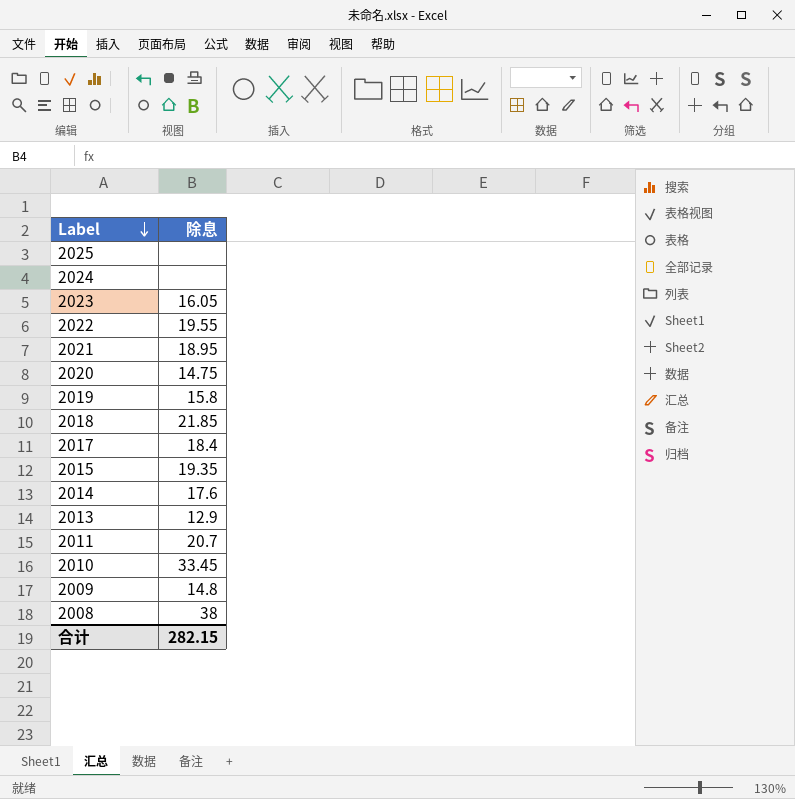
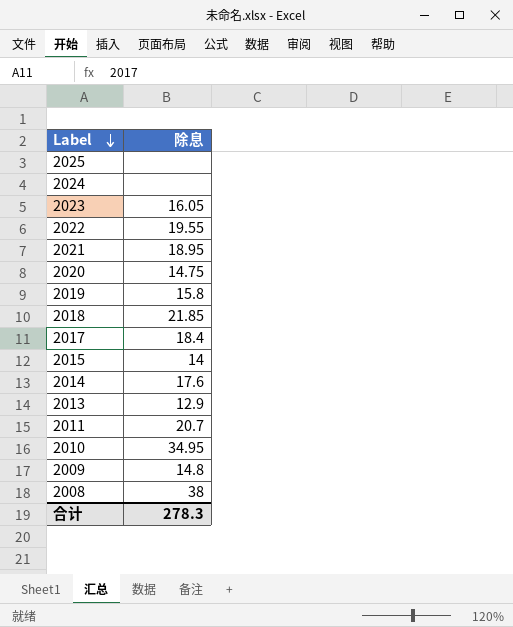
2015 | 除息: 19.35 -> 14
2010 | 除息: 33.45 -> 34.95
合计 | 除息: 282.15 -> 278.3

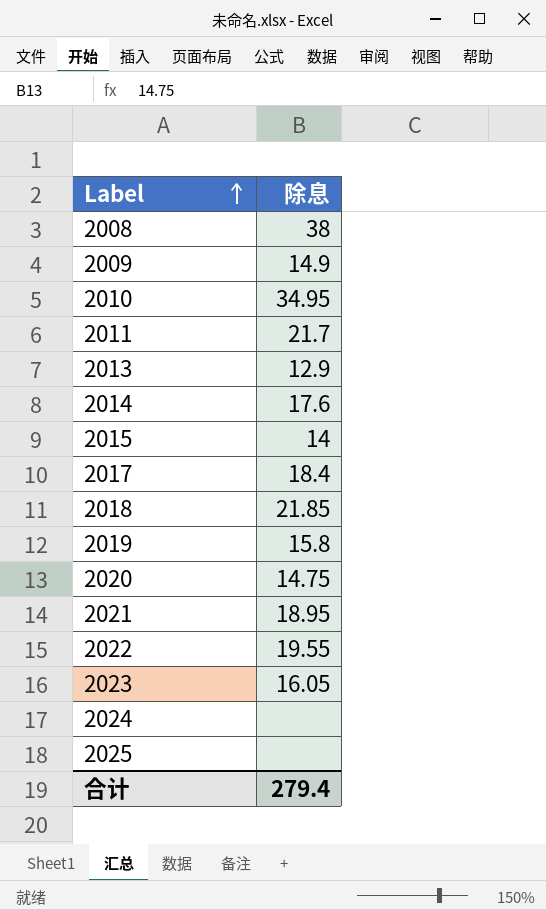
row order: Label descending -> Label ascending
2009 | 除息: 14.8 -> 14.9
2011 | 除息: 20.7 -> 21.7
合计 | 除息: 278.3 -> 279.4

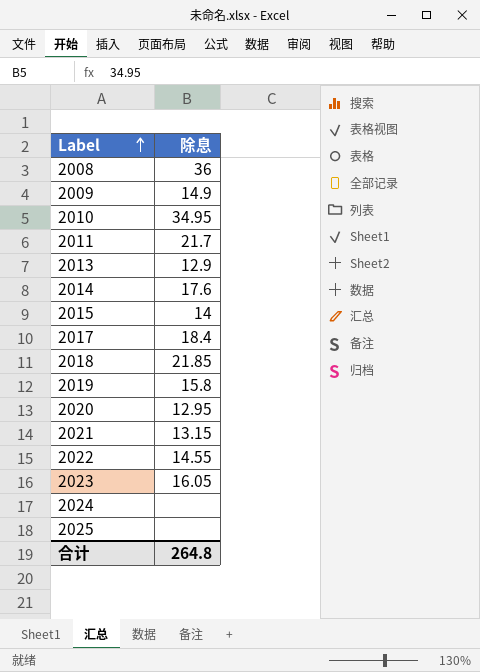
2008 | 除息: 38 -> 36
2020 | 除息: 14.75 -> 12.95
2021 | 除息: 18.95 -> 13.15
2022 | 除息: 19.55 -> 14.55
合计 | 除息: 279.4 -> 264.8

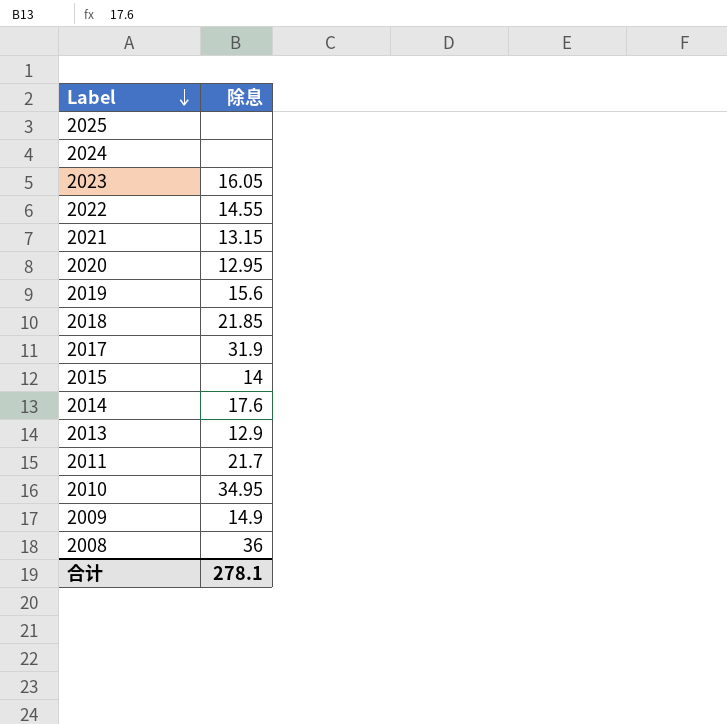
row order: Label ascending -> Label descending
2019 | 除息: 15.8 -> 15.6
2017 | 除息: 18.4 -> 31.9
合计 | 除息: 264.8 -> 278.1

